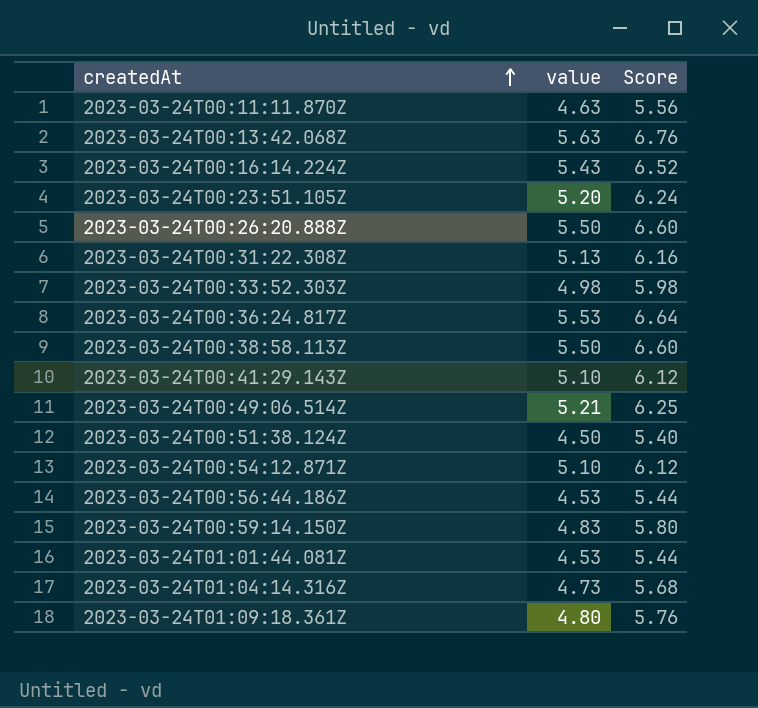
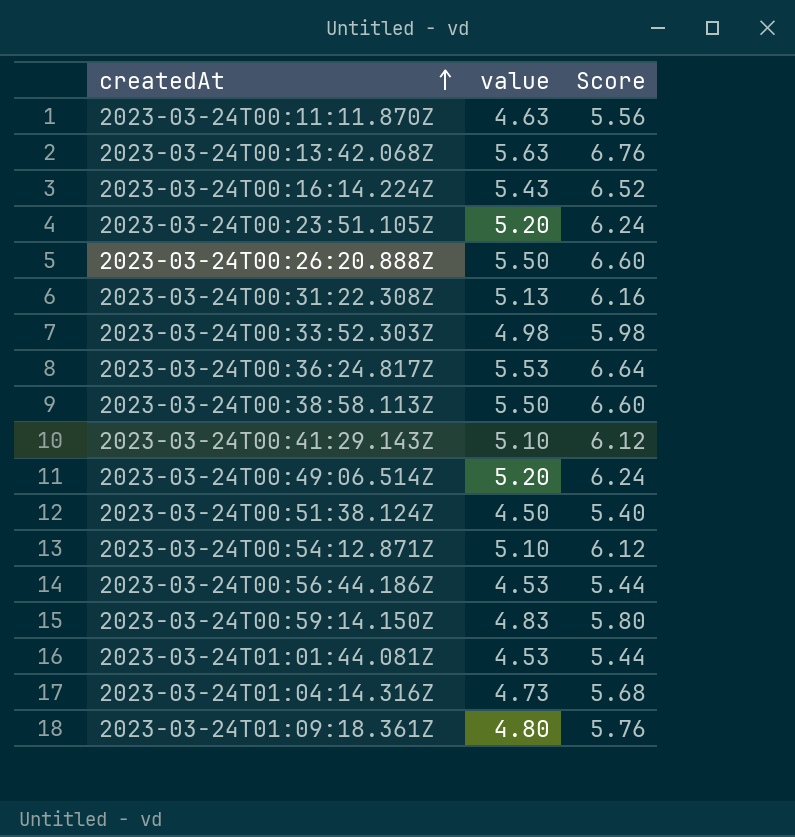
2023-03-24T00:49:06.514Z | value: 5.21 -> 5.20
2023-03-24T00:49:06.514Z | Score: 6.25 -> 6.24

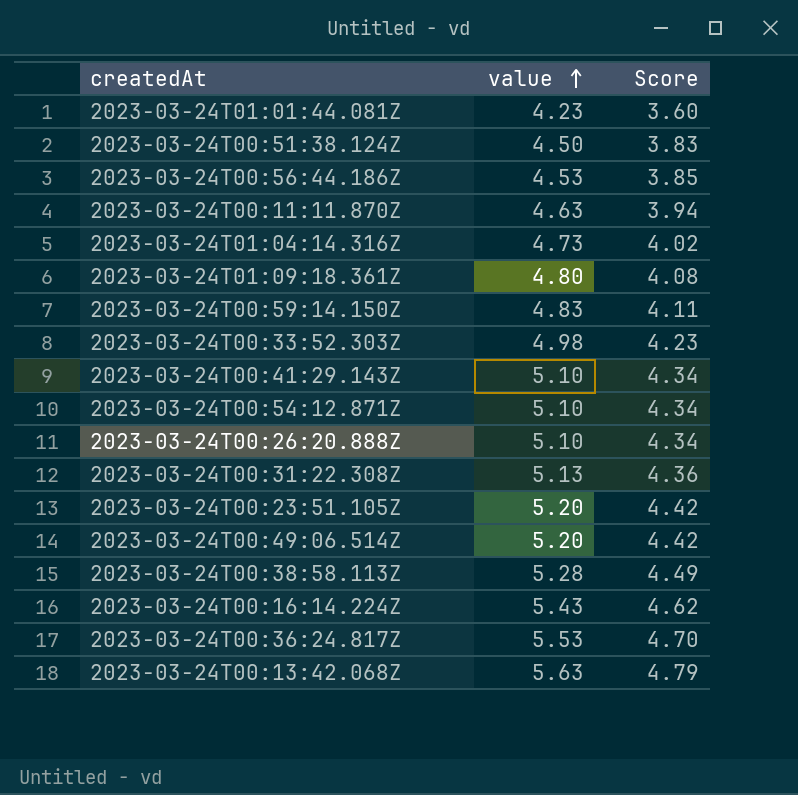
row order: createdAt ascending -> value ascending
column Score | formula: [value] * 1.2 -> [value] * 0.85
2023-03-24T01:01:44.081Z | value: 4.53 -> 4.23
2023-03-24T00:26:20.888Z | value: 5.50 -> 5.10
2023-03-24T00:38:58.113Z | value: 5.50 -> 5.28

